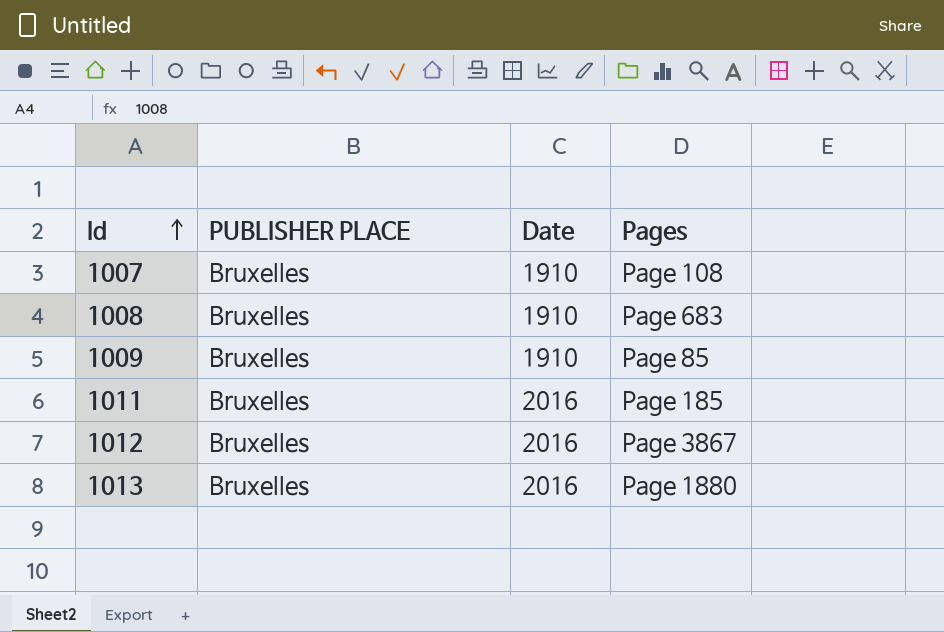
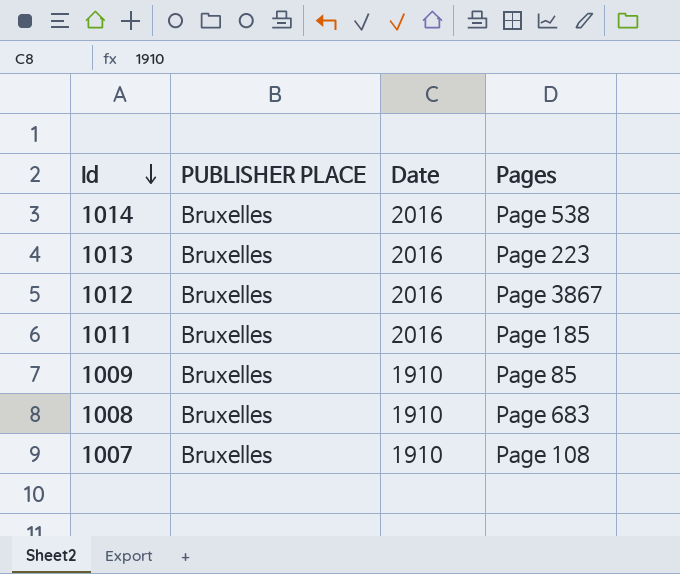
row order: Id ascending -> Id descending
row 1014: none -> Bruxelles | 2016 | Page 538
1013 | Pages: Page 1880 -> Page 223

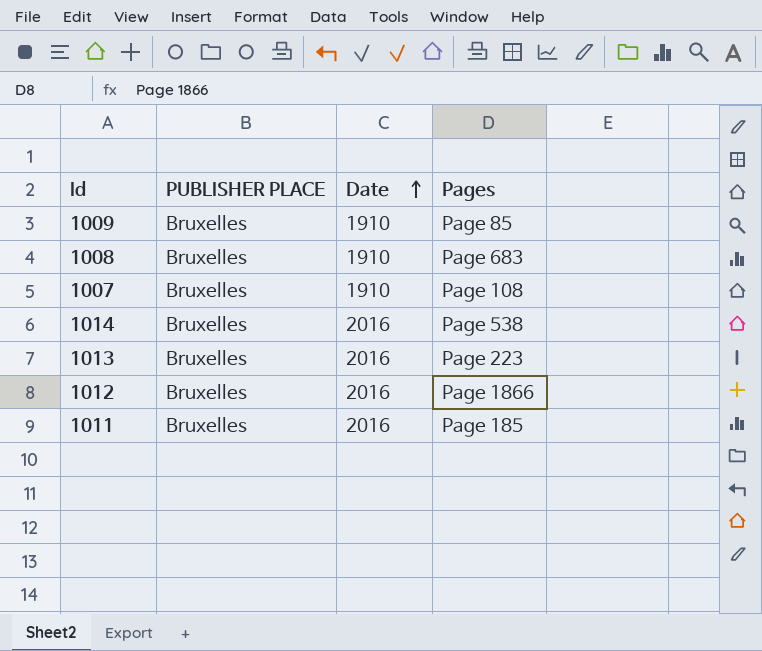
row order: Id descending -> Date ascending
1012 | Pages: Page 3867 -> Page 1866

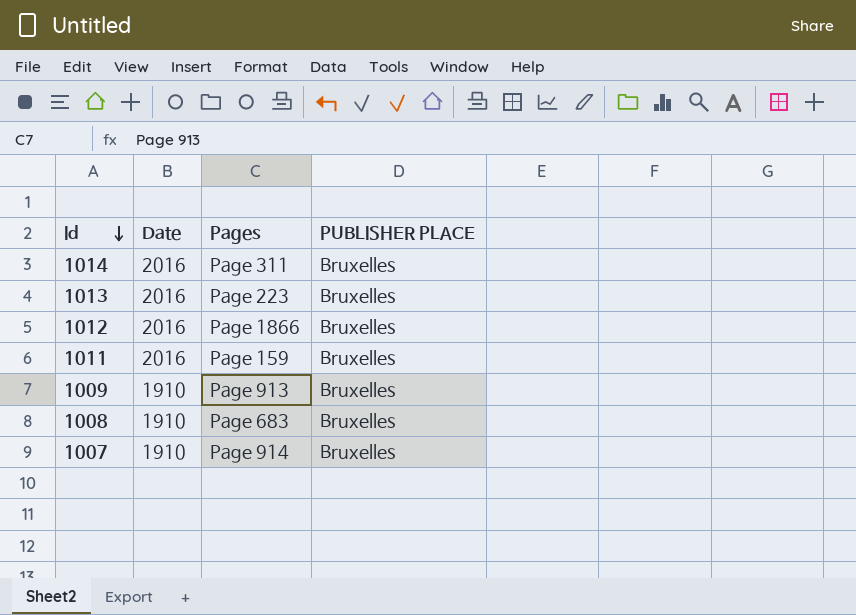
row order: Date ascending -> Id descending
column PUBLISHER PLACE | position: 2 -> 4
1014 | Pages: Page 538 -> Page 311
1011 | Pages: Page 185 -> Page 159
1009 | Pages: Page 85 -> Page 913
1007 | Pages: Page 108 -> Page 914

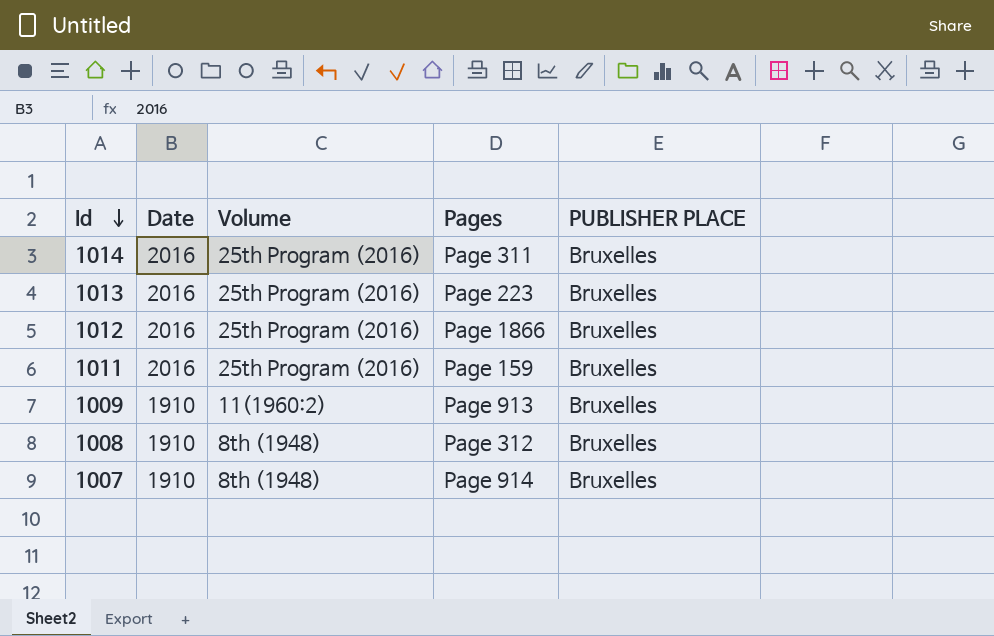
column Volume | position: none -> 3
1008 | Pages: Page 683 -> Page 312

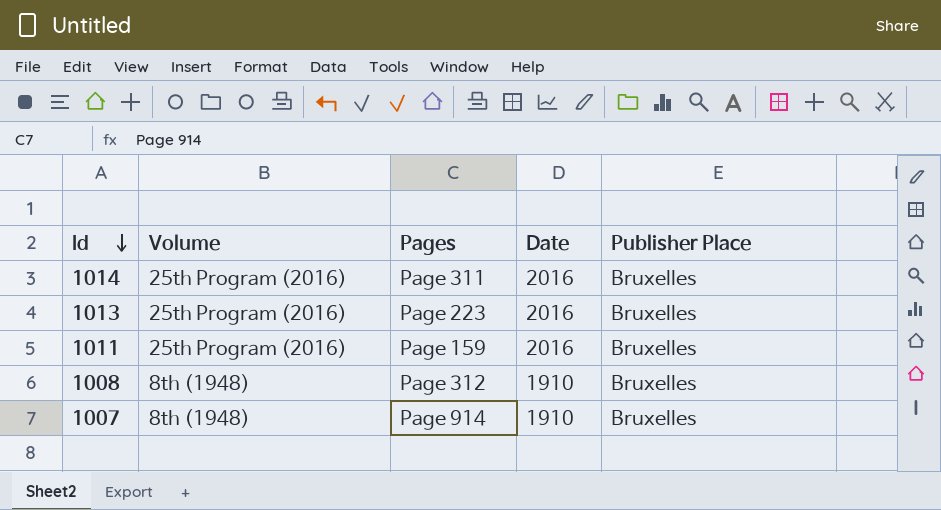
column Date | position: 2 -> 4
column name: PUBLISHER PLACE -> Publisher Place
row 1012: 2016 | 25th Program (2016) | Page 1866 | Bruxelles -> none
row 1009: 1910 | 11(1960:2) | Page 913 | Bruxelles -> none

